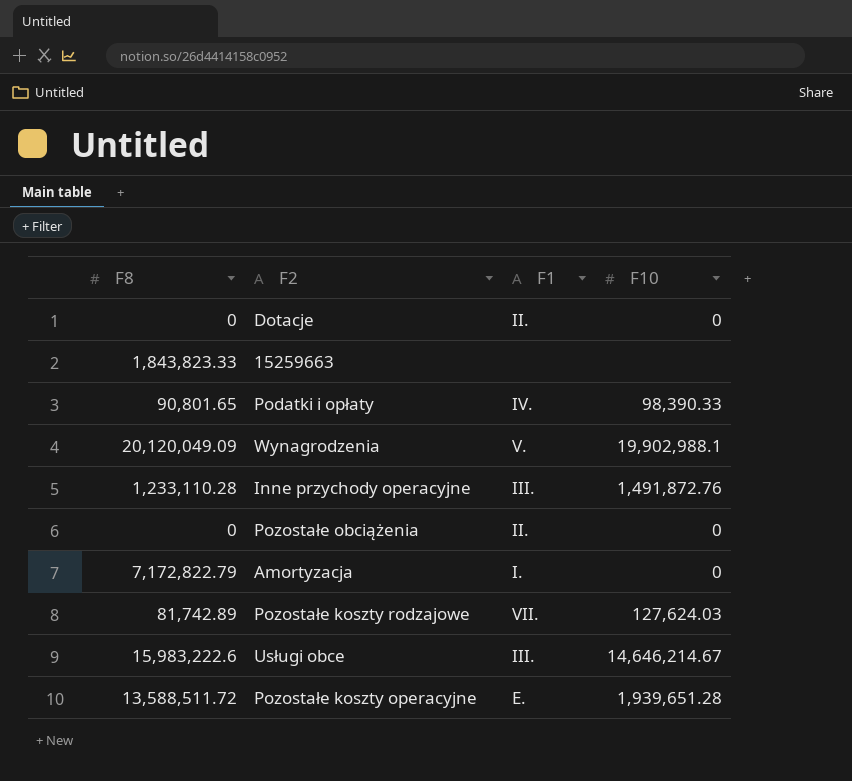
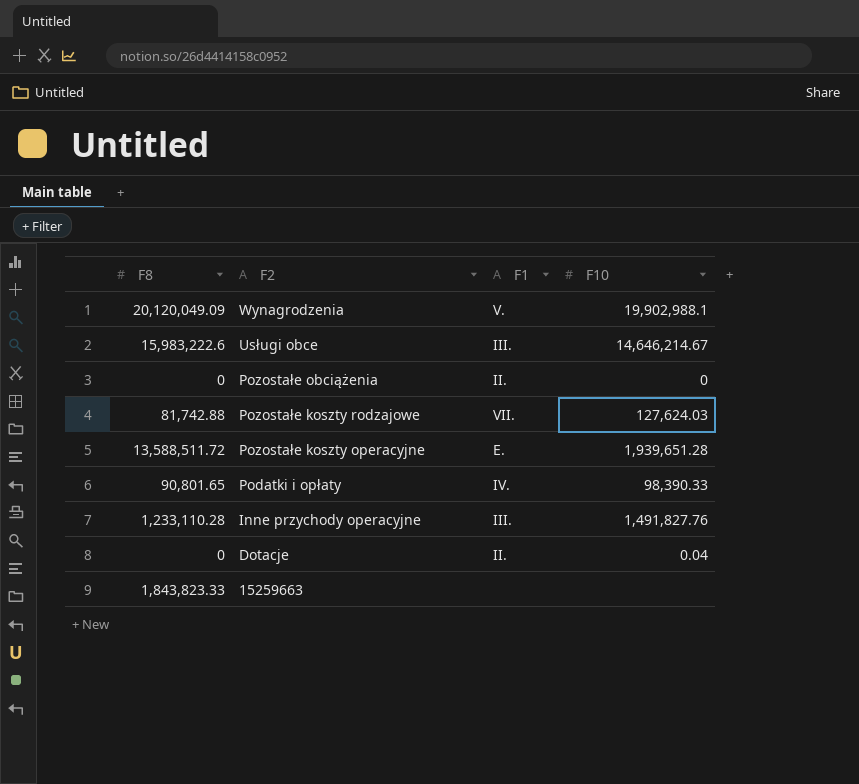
row order: none -> F2 descending
row Amortyzacja: 7,172,822.79 | I. | 0 -> none
Pozostałe koszty rodzajowe | F8: 81,742.89 -> 81,742.88
Inne przychody operacyjne | F10: 1,491,872.76 -> 1,491,827.76
Dotacje | F10: 0 -> 0.04

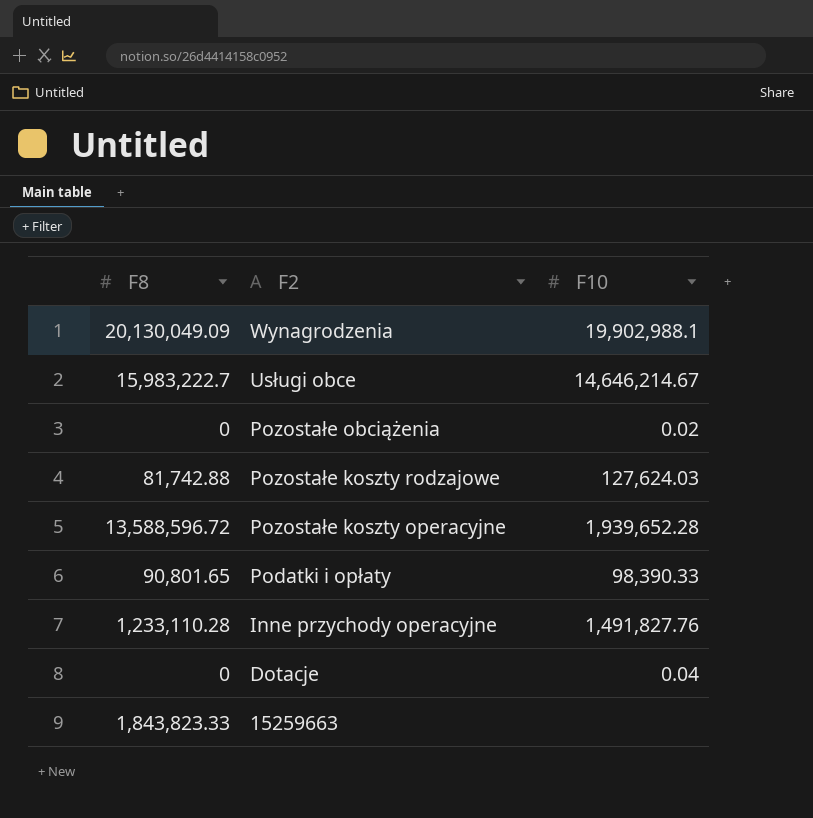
column F1 | position: 3 -> none
Wynagrodzenia | F8: 20,120,049.09 -> 20,130,049.09
Usługi obce | F8: 15,983,222.6 -> 15,983,222.7
Pozostałe obciążenia | F10: 0 -> 0.02
Pozostałe koszty operacyjne | F8: 13,588,511.72 -> 13,588,596.72
Pozostałe koszty operacyjne | F10: 1,939,651.28 -> 1,939,652.28

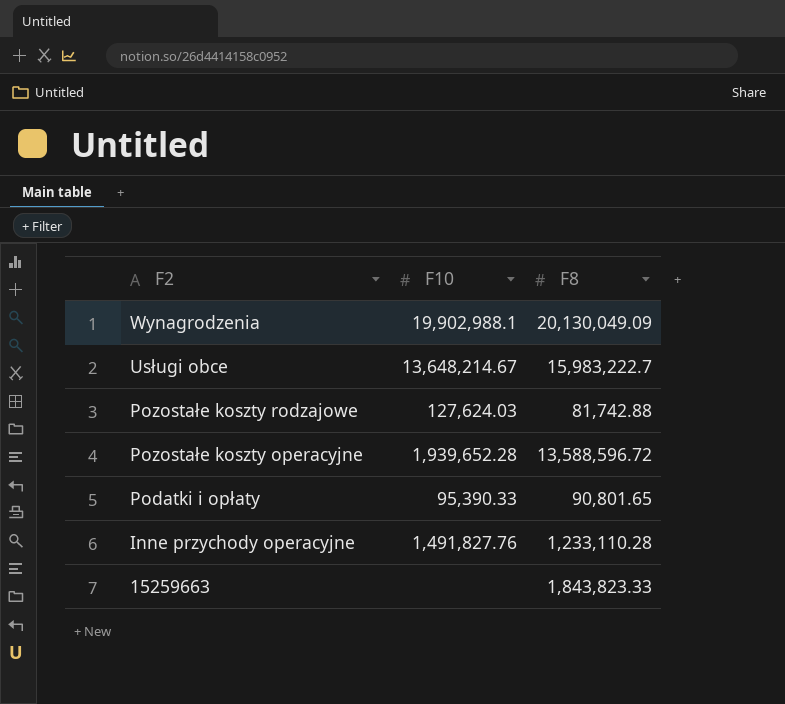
column F8 | position: 1 -> 3
row Pozostałe obciążenia: 0 | 0.02 -> none
row Dotacje: 0 | 0.04 -> none
Usługi obce | F10: 14,646,214.67 -> 13,648,214.67
Podatki i opłaty | F10: 98,390.33 -> 95,390.33

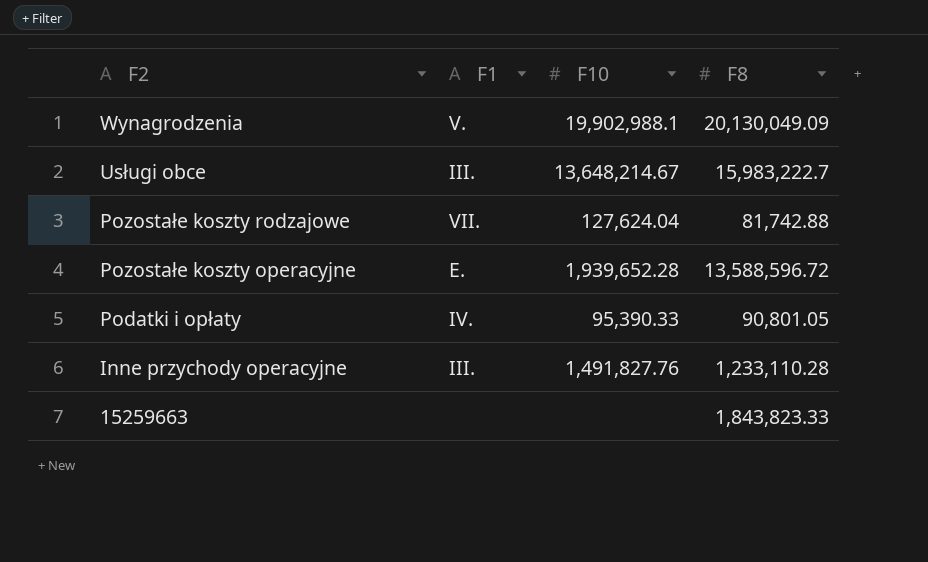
column F1 | position: none -> 2
Pozostałe koszty rodzajowe | F10: 127,624.03 -> 127,624.04
Podatki i opłaty | F8: 90,801.65 -> 90,801.05

